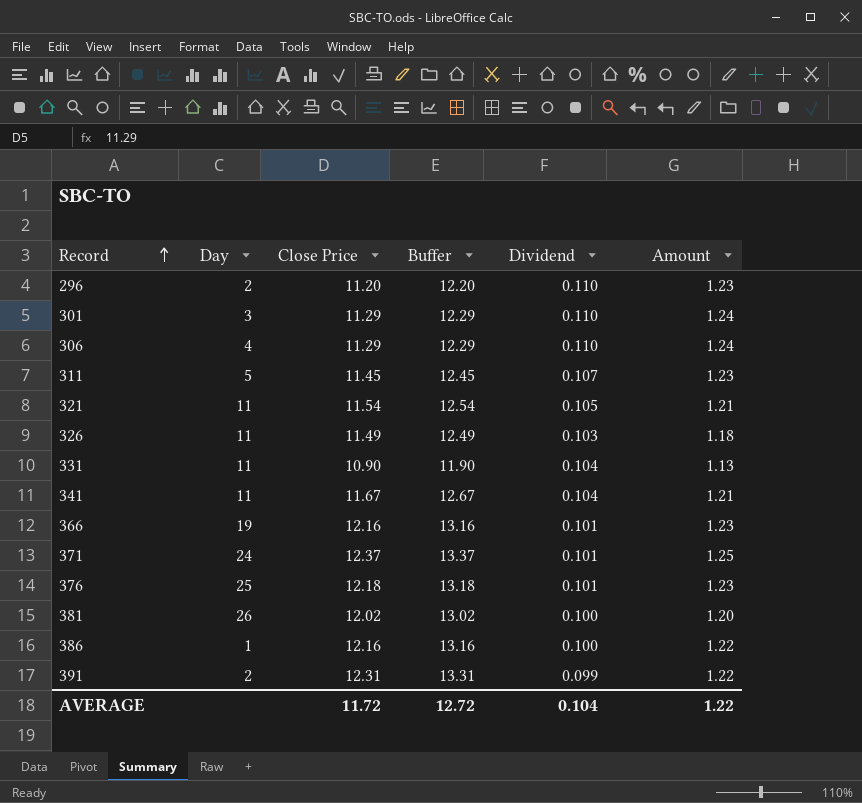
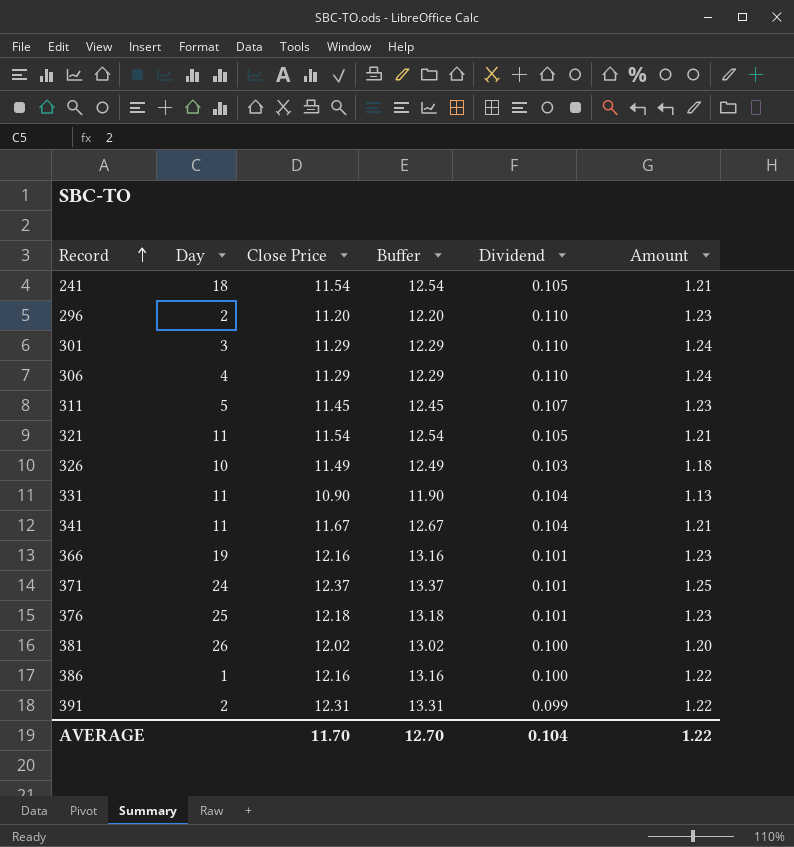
row 241: none -> 18 | 11.54 | 12.54 | 0.105 | 1.21
326 | Day: 11 -> 10
AVERAGE | Close Price: 11.72 -> 11.70
AVERAGE | Buffer: 12.72 -> 12.70

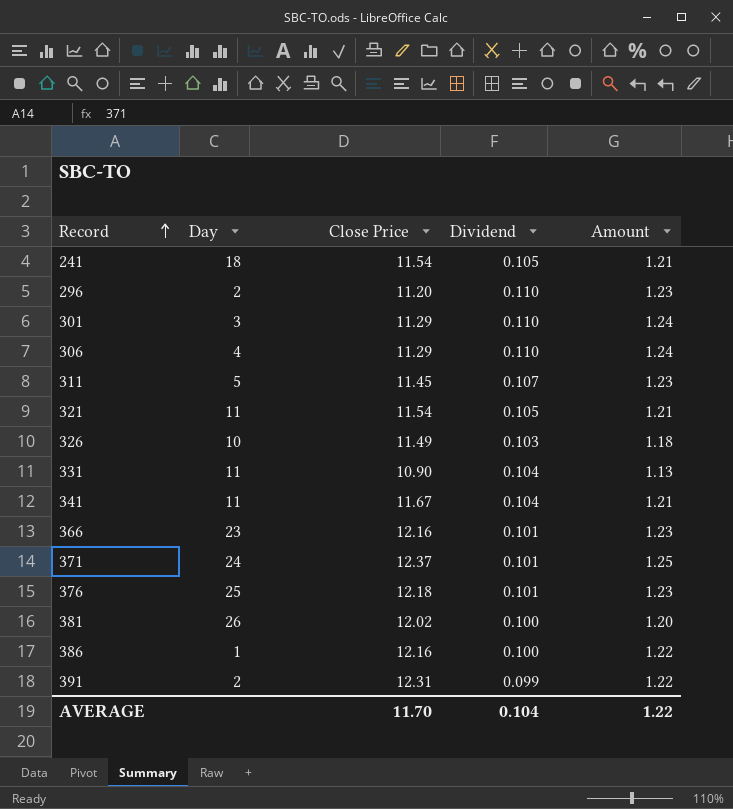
column Buffer | formula: [Close Price] + 1 -> none
366 | Day: 19 -> 23

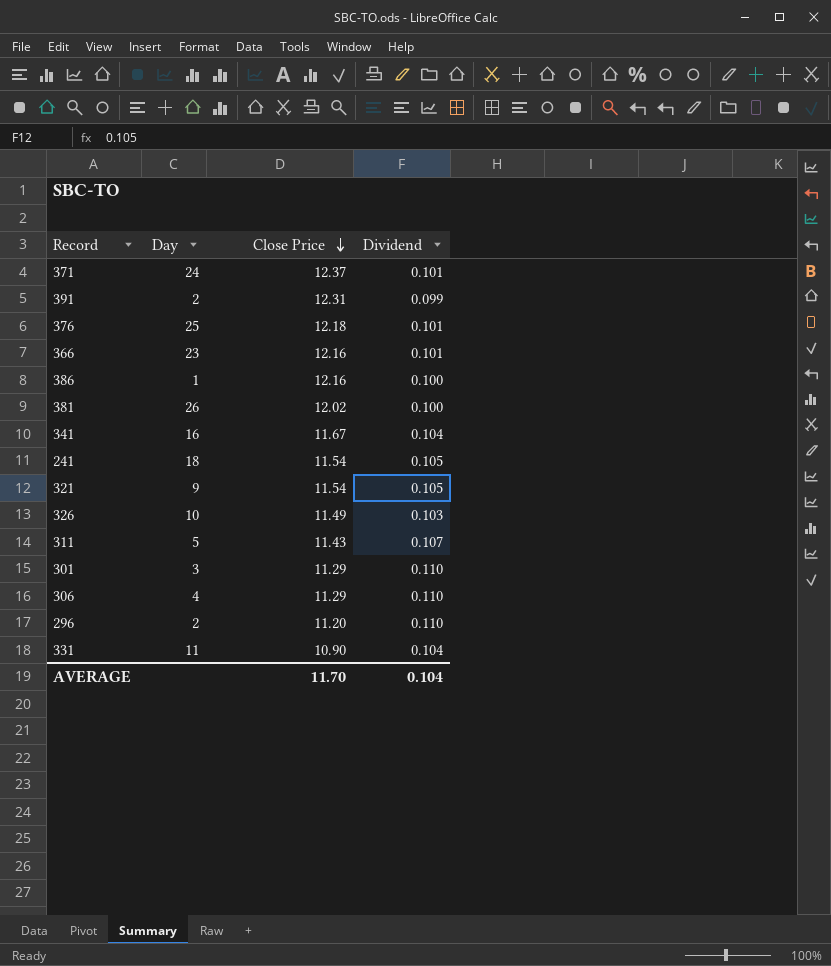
row order: Record ascending -> Close Price descending
column Amount | formula: [Close Price] * [Dividend] -> none
341 | Day: 11 -> 16
321 | Day: 11 -> 9
311 | Close Price: 11.45 -> 11.43

